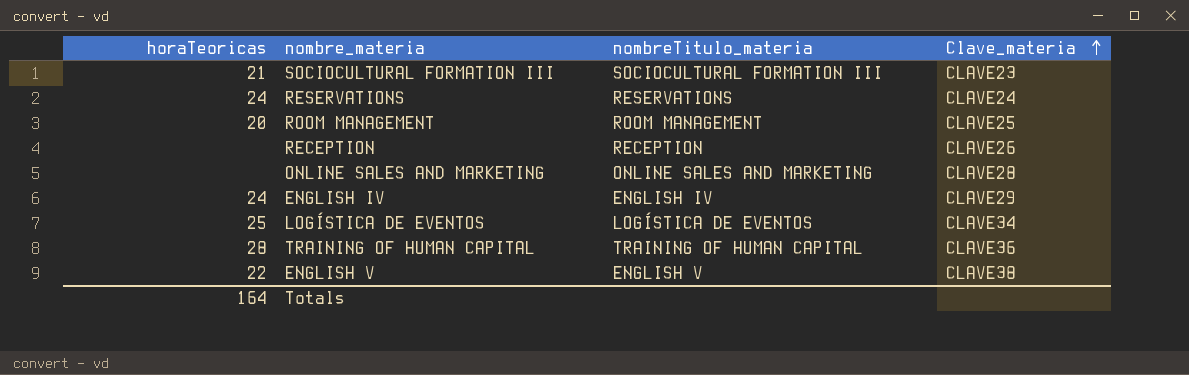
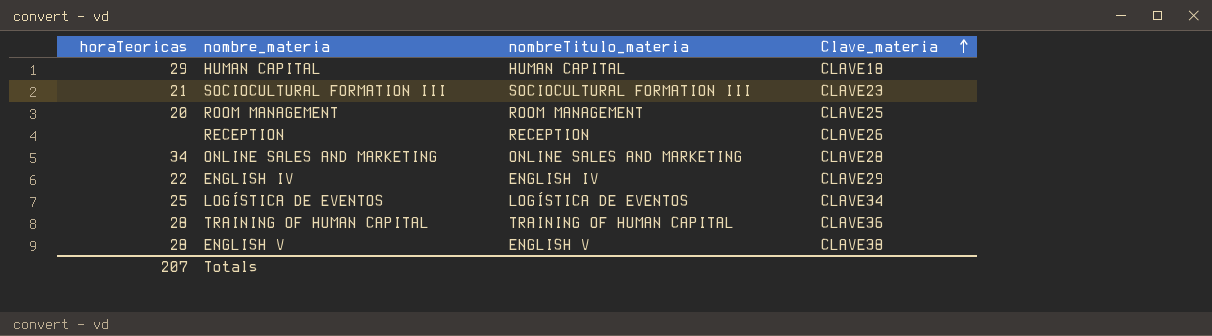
row RESERVATIONS: 24 | RESERVATIONS | CLAVE24 -> none
row HUMAN CAPITAL: none -> 29 | HUMAN CAPITAL | CLAVE18
ONLINE SALES AND MARKETING | horaTeoricas: none -> 34
ENGLISH IV | horaTeoricas: 24 -> 22
ENGLISH V | horaTeoricas: 22 -> 28
Totals | horaTeoricas: 164 -> 207

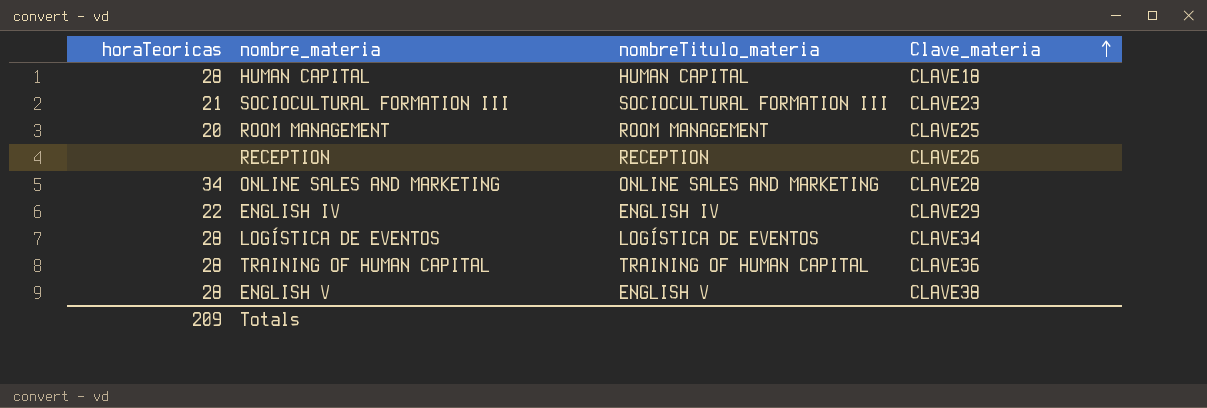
HUMAN CAPITAL | horaTeoricas: 29 -> 28
LOGÍSTICA DE EVENTOS | horaTeoricas: 25 -> 28
Totals | horaTeoricas: 207 -> 209

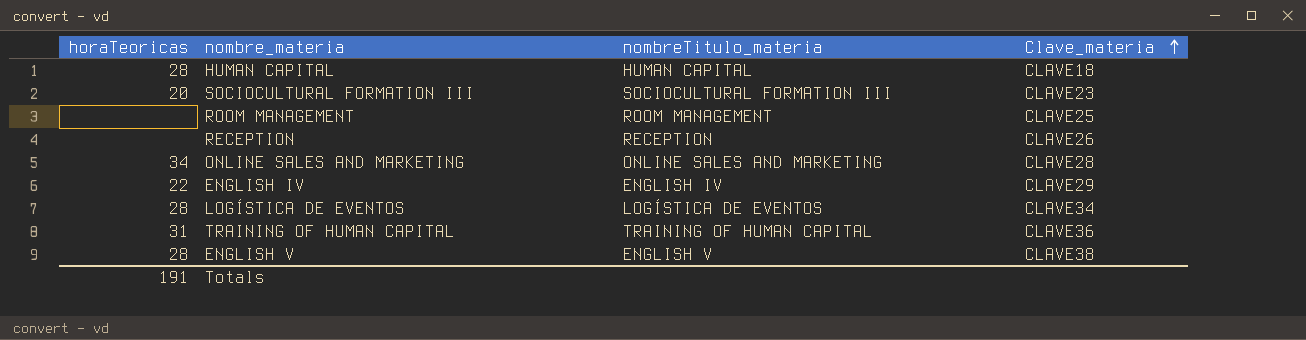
SOCIOCULTURAL FORMATION III | horaTeoricas: 21 -> 20
ROOM MANAGEMENT | horaTeoricas: 20 -> none
TRAINING OF HUMAN CAPITAL | horaTeoricas: 28 -> 31
Totals | horaTeoricas: 209 -> 191

